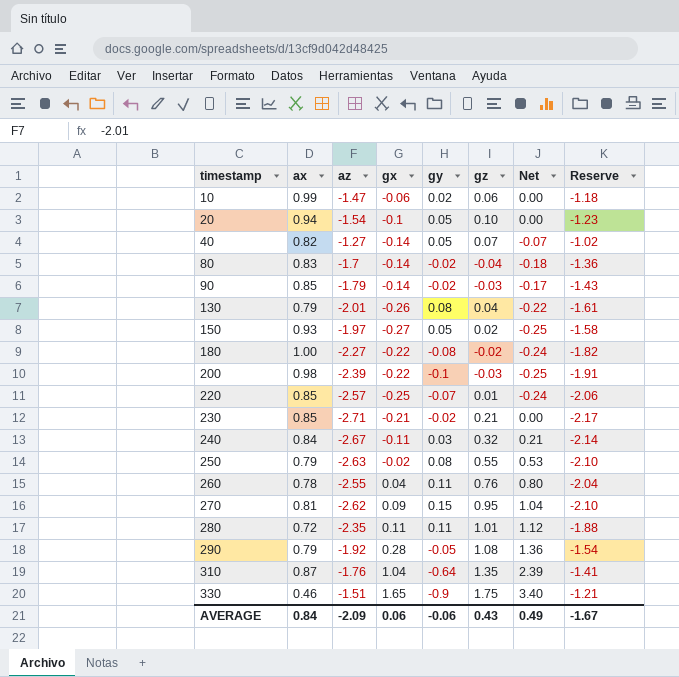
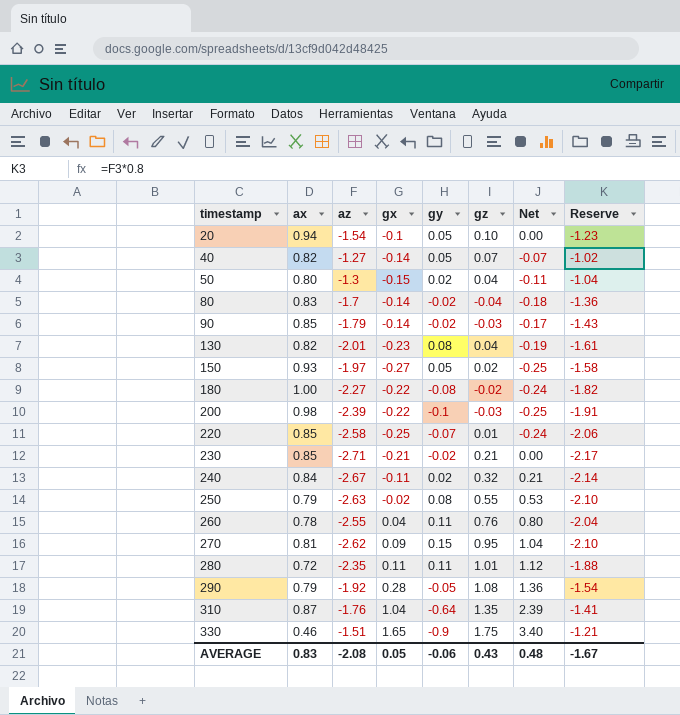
row 10: 0.99 | -1.47 | -0.06 | 0.02 | 0.06 | 0.00 | -1.18 -> none
row 50: none -> 0.80 | -1.3 | -0.15 | 0.02 | 0.04 | -0.11 | -1.04
130 | ax: 0.79 -> 0.82
130 | gx: -0.26 -> -0.23
130 | Net: -0.22 -> -0.19
220 | az: -2.57 -> -2.58
240 | gy: 0.03 -> 0.02
AVERAGE | ax: 0.84 -> 0.83
AVERAGE | az: -2.09 -> -2.08
AVERAGE | gx: 0.06 -> 0.05
AVERAGE | Net: 0.49 -> 0.48

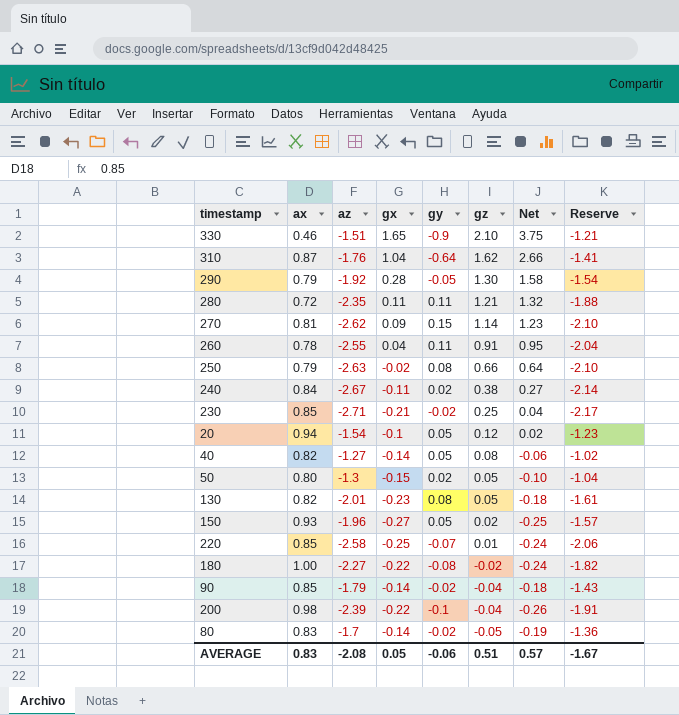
row order: timestamp ascending -> gz descending
330 | gz: 1.75 -> 2.10
330 | Net: 3.40 -> 3.75
310 | gz: 1.35 -> 1.62
310 | Net: 2.39 -> 2.66
290 | gz: 1.08 -> 1.30
290 | Net: 1.36 -> 1.58
280 | gz: 1.01 -> 1.21
280 | Net: 1.12 -> 1.32
270 | gz: 0.95 -> 1.14
270 | Net: 1.04 -> 1.23
260 | gz: 0.76 -> 0.91
260 | Net: 0.80 -> 0.95
250 | gz: 0.55 -> 0.66
250 | Net: 0.53 -> 0.64
240 | gz: 0.32 -> 0.38
240 | Net: 0.21 -> 0.27
230 | gz: 0.21 -> 0.25
230 | Net: 0.00 -> 0.04
20 | gz: 0.10 -> 0.12
20 | Net: 0.00 -> 0.02
40 | gz: 0.07 -> 0.08
40 | Net: -0.07 -> -0.06
50 | gz: 0.04 -> 0.05
50 | Net: -0.11 -> -0.10
130 | gz: 0.04 -> 0.05
130 | Net: -0.19 -> -0.18
150 | az: -1.97 -> -1.96
150 | Reserve: -1.58 -> -1.57
90 | gz: -0.03 -> -0.04
90 | Net: -0.17 -> -0.18
200 | gz: -0.03 -> -0.04
200 | Net: -0.25 -> -0.26
80 | gz: -0.04 -> -0.05
80 | Net: -0.18 -> -0.19
AVERAGE | gz: 0.43 -> 0.51
AVERAGE | Net: 0.48 -> 0.57

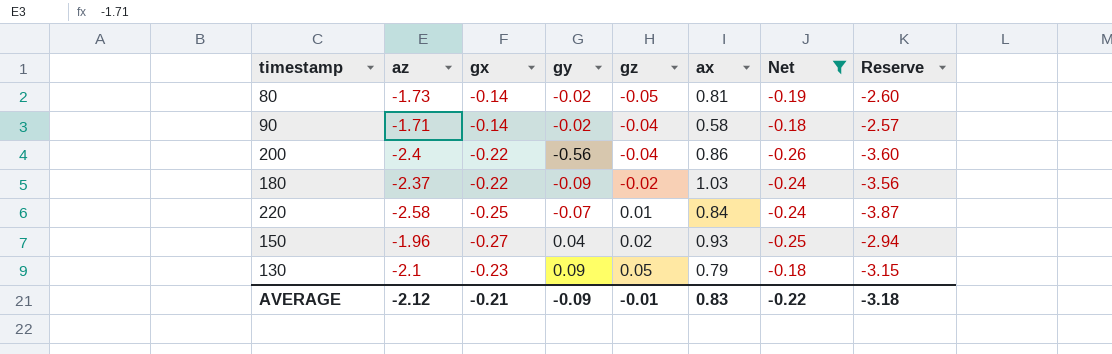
filter: none -> Net <= -0.18
row order: gz descending -> gz ascending
column ax | position: 2 -> 6
column Reserve | formula: [az] * 0.8 -> [az] * 1.5
80 | az: -1.7 -> -1.73
80 | ax: 0.83 -> 0.81
90 | az: -1.79 -> -1.71
90 | ax: 0.85 -> 0.58
200 | az: -2.39 -> -2.4
200 | gy: -0.1 -> -0.56
200 | ax: 0.98 -> 0.86
180 | az: -2.27 -> -2.37
180 | gy: -0.08 -> -0.09
180 | ax: 1.00 -> 1.03
220 | ax: 0.85 -> 0.84
150 | gy: 0.05 -> 0.04
130 | az: -2.01 -> -2.1
130 | gy: 0.08 -> 0.09
130 | ax: 0.82 -> 0.79
AVERAGE | az: -2.08 -> -2.12
AVERAGE | gx: 0.05 -> -0.21
AVERAGE | gy: -0.06 -> -0.09
AVERAGE | gz: 0.51 -> -0.01
AVERAGE | Net: 0.57 -> -0.22
AVERAGE | Reserve: -1.67 -> -3.18

